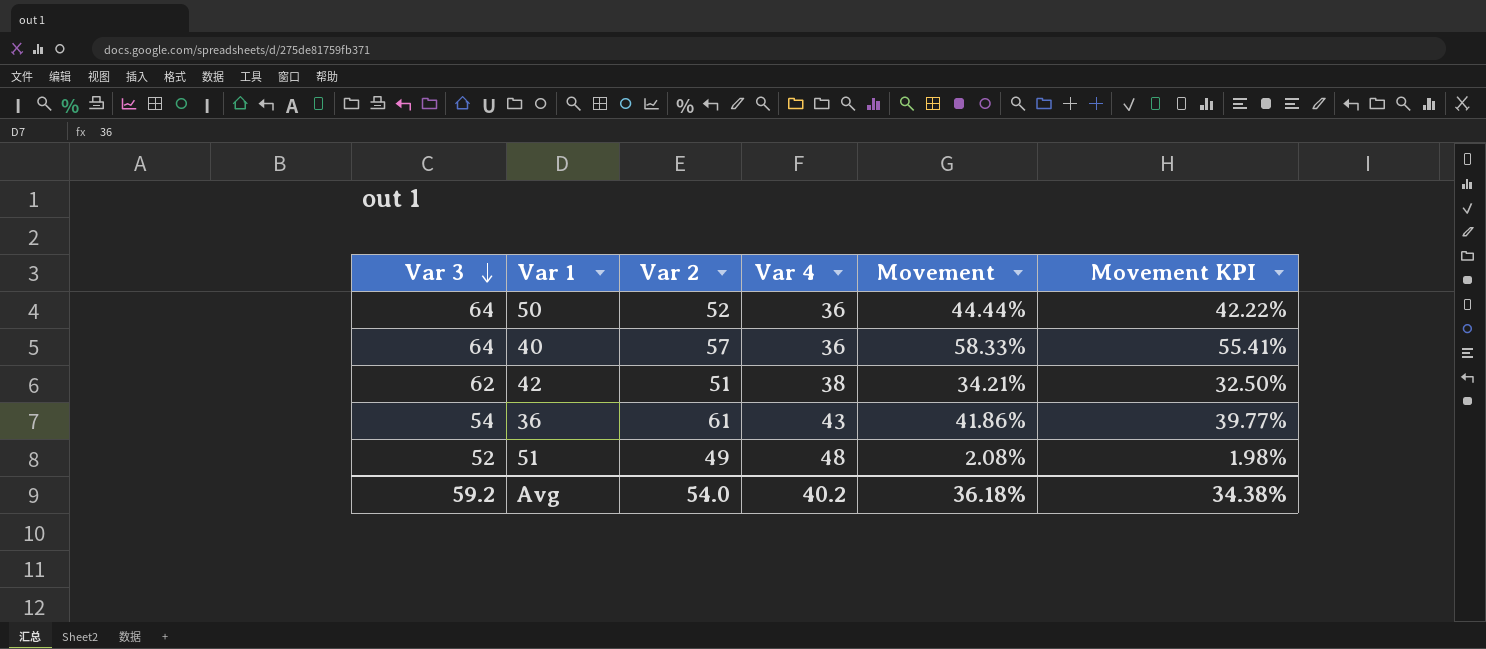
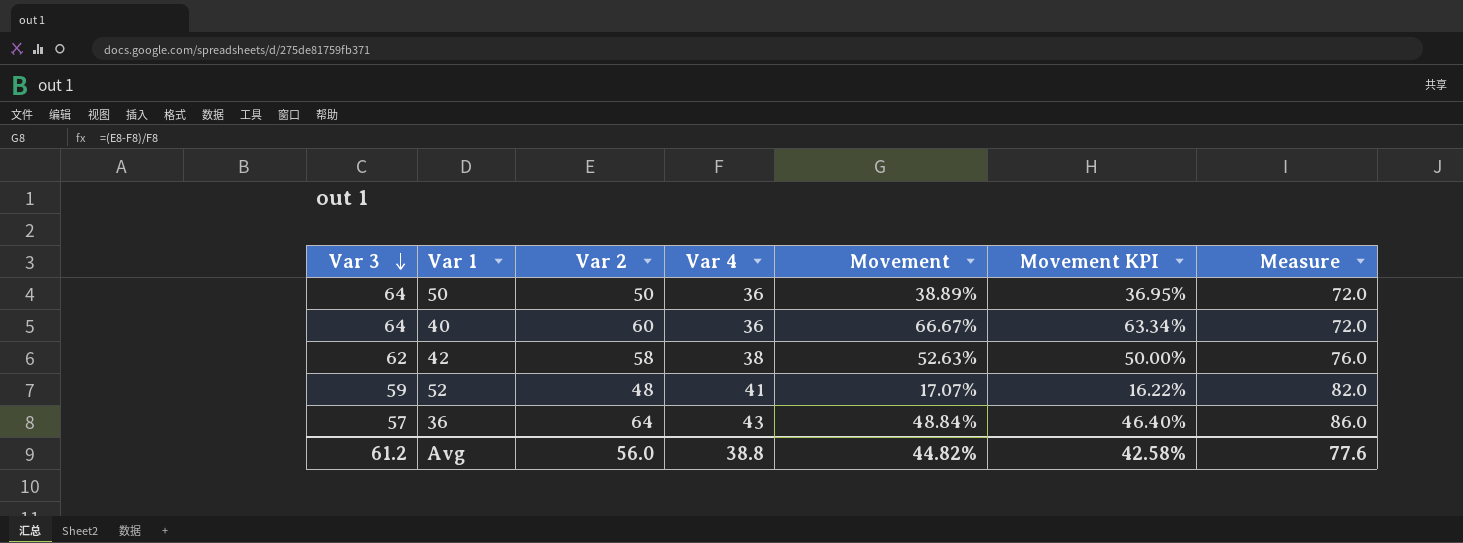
column Measure | formula: none -> [Var 4] * 2
row 51: 52 | 49 | 48 | 2.08% | 1.98% -> none
50 | Var 2: 52 -> 50
50 | Movement: 44.44% -> 38.89%
50 | Movement KPI: 42.22% -> 36.95%
40 | Var 2: 57 -> 60
40 | Movement: 58.33% -> 66.67%
40 | Movement KPI: 55.41% -> 63.34%
42 | Var 2: 51 -> 58
42 | Movement: 34.21% -> 52.63%
42 | Movement KPI: 32.50% -> 50.00%
row 52: none -> 59 | 48 | 41 | 17.07% | 16.22% | 82.0
36 | Var 3: 54 -> 57
36 | Var 2: 61 -> 64
36 | Movement: 41.86% -> 48.84%
36 | Movement KPI: 39.77% -> 46.40%
Avg | Var 3: 59.2 -> 61.2
Avg | Var 2: 54.0 -> 56.0
Avg | Var 4: 40.2 -> 38.8
Avg | Movement: 36.18% -> 44.82%
Avg | Movement KPI: 34.38% -> 42.58%

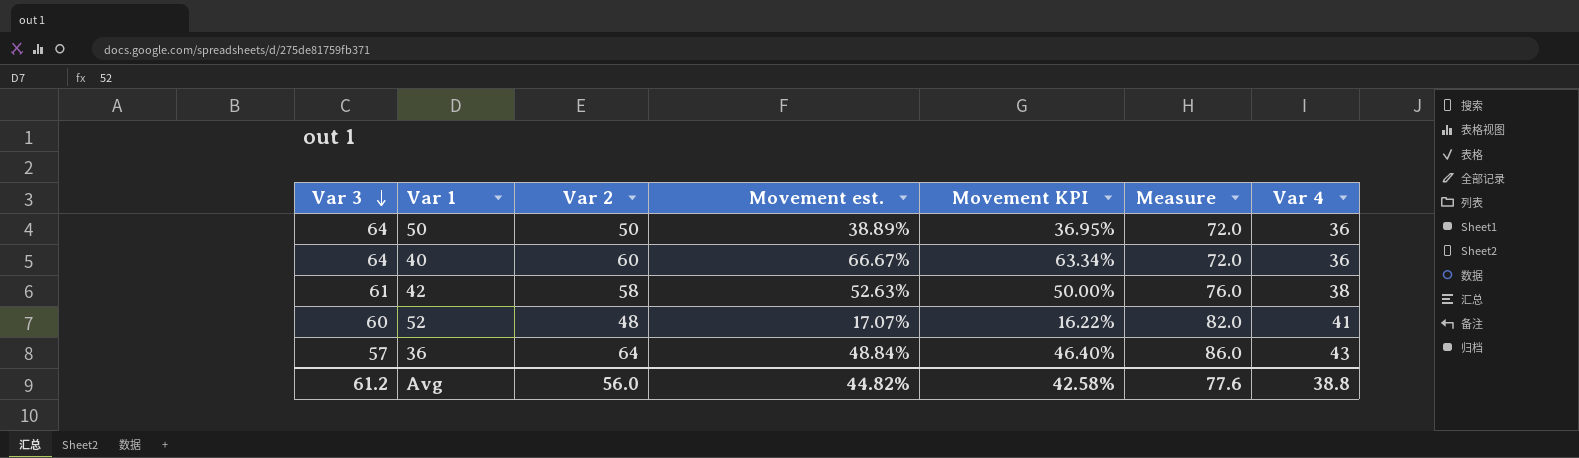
column name: Movement -> Movement est.
column Var 4 | position: 4 -> 7
42 | Var 3: 62 -> 61
52 | Var 3: 59 -> 60

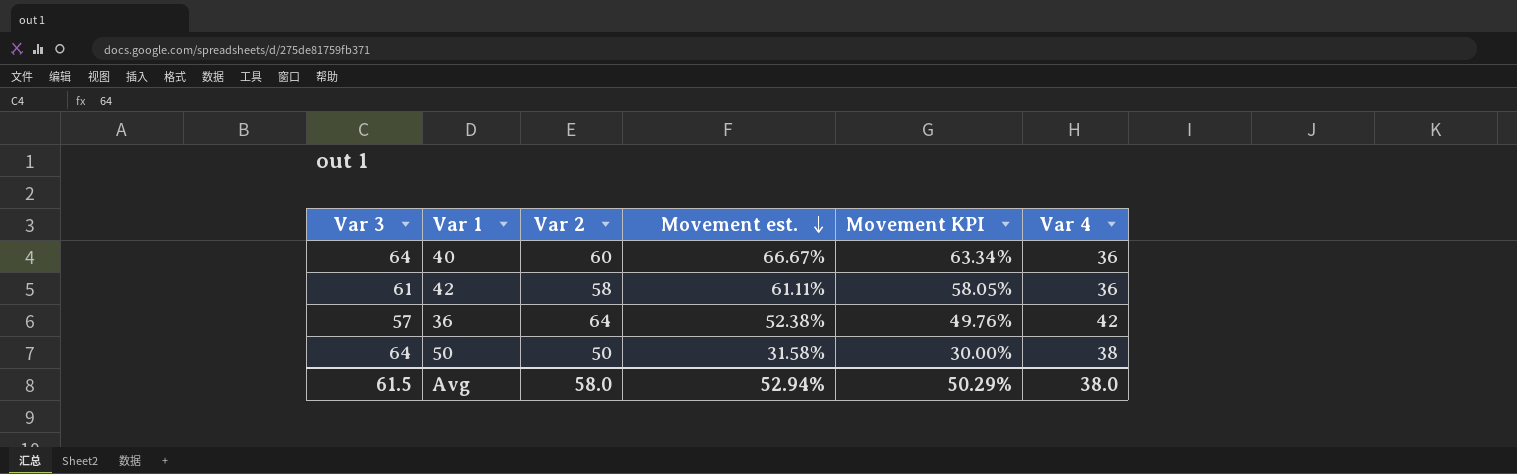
row order: Var 3 descending -> Movement est. descending
column Measure | formula: [Var 4] * 2 -> none
row 52: 60 | 48 | 17.07% | 16.22% | 82.0 | 41 -> none
42 | Movement est.: 52.63% -> 61.11%
42 | Movement KPI: 50.00% -> 58.05%
42 | Var 4: 38 -> 36
36 | Movement est.: 48.84% -> 52.38%
36 | Movement KPI: 46.40% -> 49.76%
36 | Var 4: 43 -> 42
50 | Movement est.: 38.89% -> 31.58%
50 | Movement KPI: 36.95% -> 30.00%
50 | Var 4: 36 -> 38
Avg | Var 3: 61.2 -> 61.5
Avg | Var 2: 56.0 -> 58.0
Avg | Movement est.: 44.82% -> 52.94%
Avg | Movement KPI: 42.58% -> 50.29%
Avg | Var 4: 38.8 -> 38.0

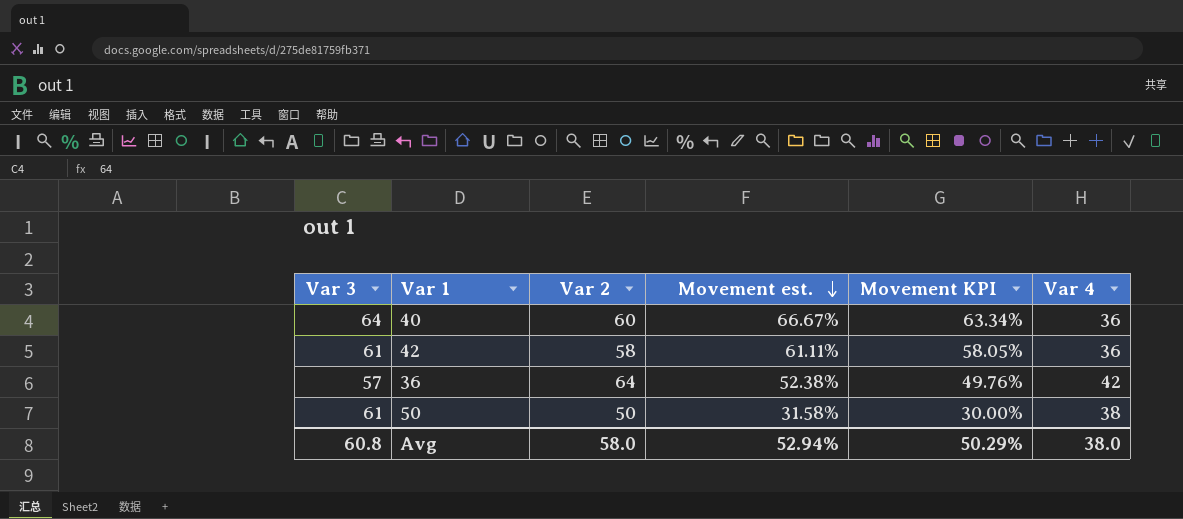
50 | Var 3: 64 -> 61
Avg | Var 3: 61.5 -> 60.8

